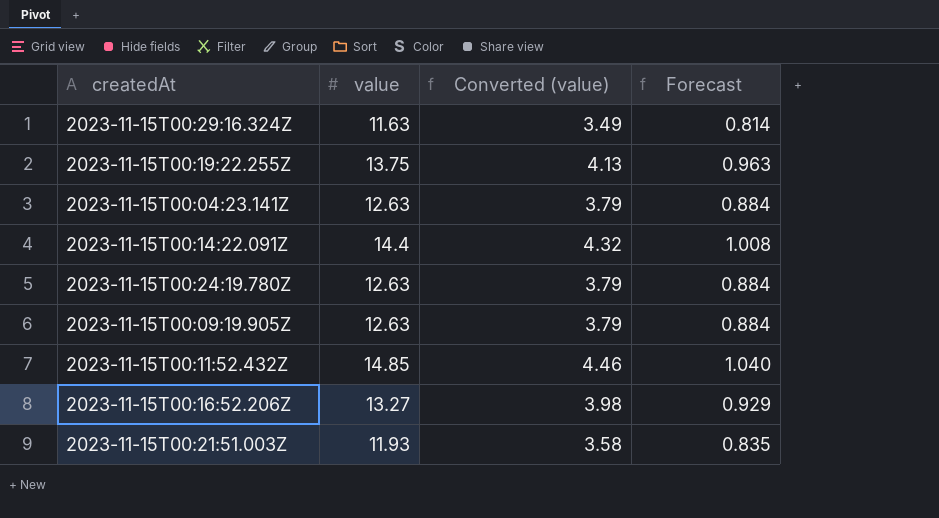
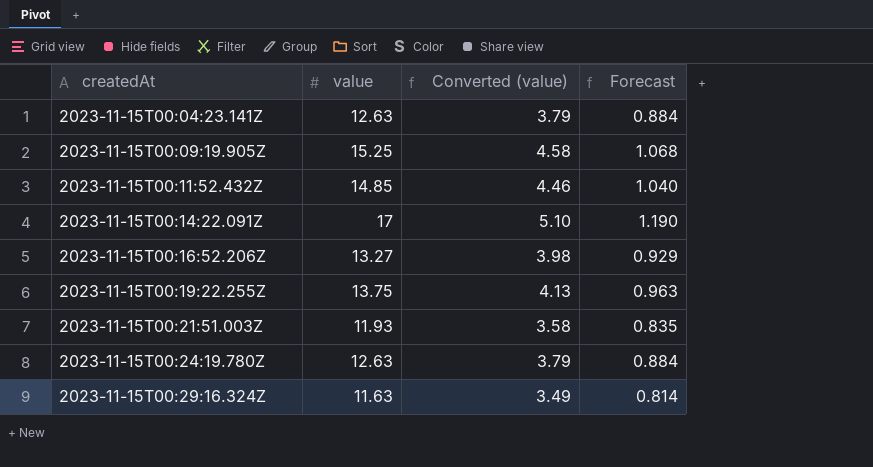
row order: none -> createdAt ascending
2023-11-15T00:09:19.905Z | value: 12.63 -> 15.25
2023-11-15T00:09:19.905Z | Converted (value): 3.79 -> 4.58
2023-11-15T00:09:19.905Z | Forecast: 0.884 -> 1.068
2023-11-15T00:14:22.091Z | value: 14.4 -> 17
2023-11-15T00:14:22.091Z | Converted (value): 4.32 -> 5.10
2023-11-15T00:14:22.091Z | Forecast: 1.008 -> 1.190

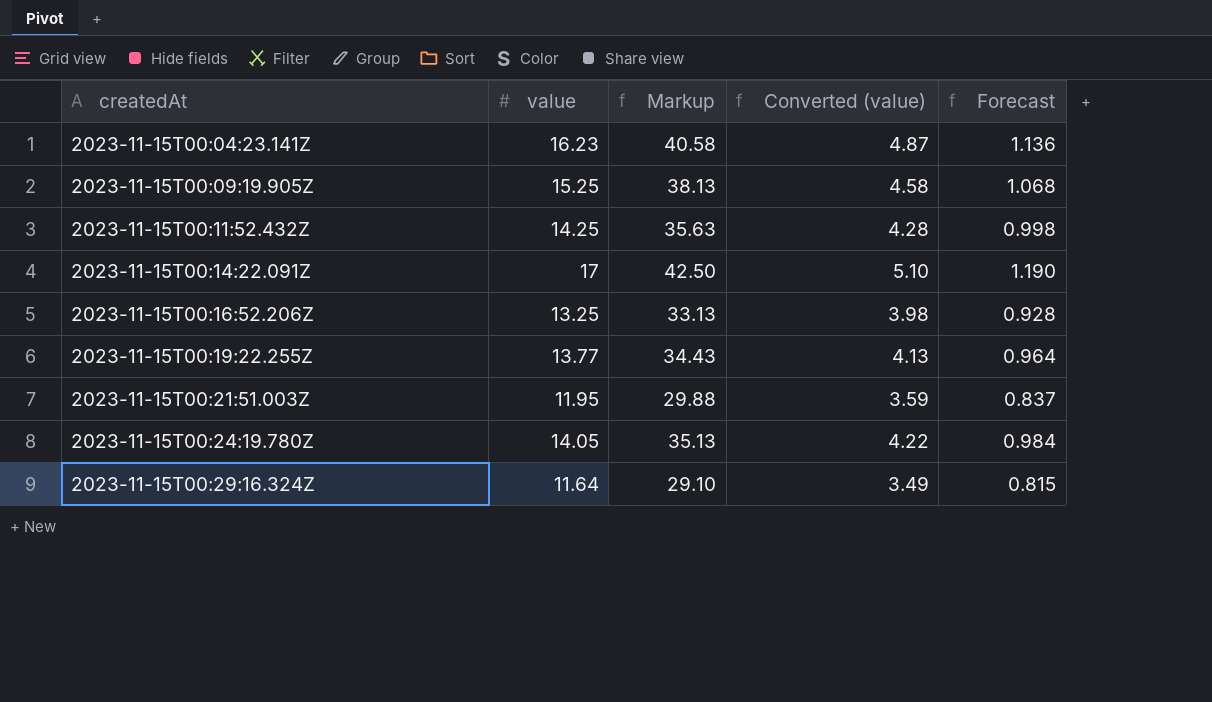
column Markup | formula: none -> [value] * 2.5
2023-11-15T00:04:23.141Z | value: 12.63 -> 16.23
2023-11-15T00:04:23.141Z | Converted (value): 3.79 -> 4.87
2023-11-15T00:04:23.141Z | Forecast: 0.884 -> 1.136
2023-11-15T00:11:52.432Z | value: 14.85 -> 14.25
2023-11-15T00:11:52.432Z | Converted (value): 4.46 -> 4.28
2023-11-15T00:11:52.432Z | Forecast: 1.040 -> 0.998
2023-11-15T00:16:52.206Z | value: 13.27 -> 13.25
2023-11-15T00:16:52.206Z | Forecast: 0.929 -> 0.928
2023-11-15T00:19:22.255Z | value: 13.75 -> 13.77
2023-11-15T00:19:22.255Z | Forecast: 0.963 -> 0.964
2023-11-15T00:21:51.003Z | value: 11.93 -> 11.95
2023-11-15T00:21:51.003Z | Converted (value): 3.58 -> 3.59
2023-11-15T00:21:51.003Z | Forecast: 0.835 -> 0.837
2023-11-15T00:24:19.780Z | value: 12.63 -> 14.05
2023-11-15T00:24:19.780Z | Converted (value): 3.79 -> 4.22
2023-11-15T00:24:19.780Z | Forecast: 0.884 -> 0.984
2023-11-15T00:29:16.324Z | value: 11.63 -> 11.64
2023-11-15T00:29:16.324Z | Forecast: 0.814 -> 0.815

